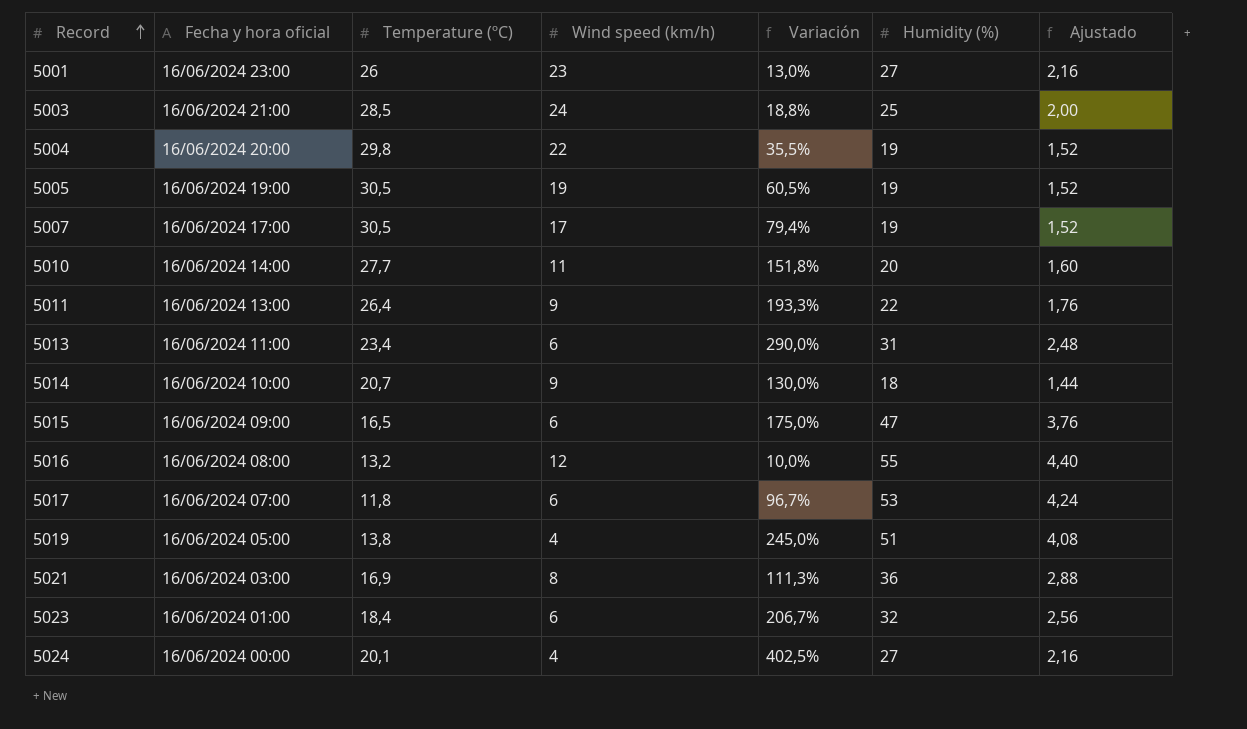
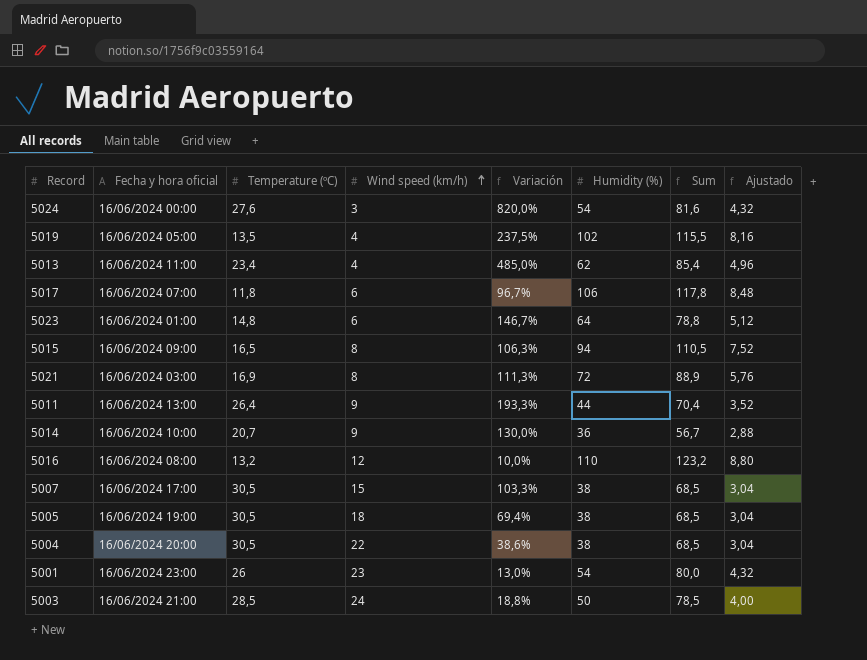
row order: Record ascending -> Wind speed (km/h) ascending
column Sum | formula: none -> [Temperature (ºC)] + [Humidity (%)]
row 5010: 16/06/2024 14:00 | 27,7 | 11 | 151,8% | 20 | 1,60 -> none
5024 | Temperature (ºC): 20,1 -> 27,6
5024 | Wind speed (km/h): 4 -> 3
5024 | Variación: 402,5% -> 820,0%
5024 | Humidity (%): 27 -> 54
5024 | Ajustado: 2,16 -> 4,32
5019 | Temperature (ºC): 13,8 -> 13,5
5019 | Variación: 245,0% -> 237,5%
5019 | Humidity (%): 51 -> 102
5019 | Ajustado: 4,08 -> 8,16
5013 | Wind speed (km/h): 6 -> 4
5013 | Variación: 290,0% -> 485,0%
5013 | Humidity (%): 31 -> 62
5013 | Ajustado: 2,48 -> 4,96
5017 | Humidity (%): 53 -> 106
5017 | Ajustado: 4,24 -> 8,48
5023 | Temperature (ºC): 18,4 -> 14,8
5023 | Variación: 206,7% -> 146,7%
5023 | Humidity (%): 32 -> 64
5023 | Ajustado: 2,56 -> 5,12
5015 | Wind speed (km/h): 6 -> 8
5015 | Variación: 175,0% -> 106,3%
5015 | Humidity (%): 47 -> 94
5015 | Ajustado: 3,76 -> 7,52
5021 | Humidity (%): 36 -> 72
5021 | Ajustado: 2,88 -> 5,76
5011 | Humidity (%): 22 -> 44
5011 | Ajustado: 1,76 -> 3,52
5014 | Humidity (%): 18 -> 36
5014 | Ajustado: 1,44 -> 2,88
5016 | Humidity (%): 55 -> 110
5016 | Ajustado: 4,40 -> 8,80
5007 | Wind speed (km/h): 17 -> 15
5007 | Variación: 79,4% -> 103,3%
5007 | Humidity (%): 19 -> 38
5007 | Ajustado: 1,52 -> 3,04
5005 | Wind speed (km/h): 19 -> 18
5005 | Variación: 60,5% -> 69,4%
5005 | Humidity (%): 19 -> 38
5005 | Ajustado: 1,52 -> 3,04
5004 | Temperature (ºC): 29,8 -> 30,5
5004 | Variación: 35,5% -> 38,6%
5004 | Humidity (%): 19 -> 38
5004 | Ajustado: 1,52 -> 3,04
5001 | Humidity (%): 27 -> 54
5001 | Ajustado: 2,16 -> 4,32
5003 | Humidity (%): 25 -> 50
5003 | Ajustado: 2,00 -> 4,00

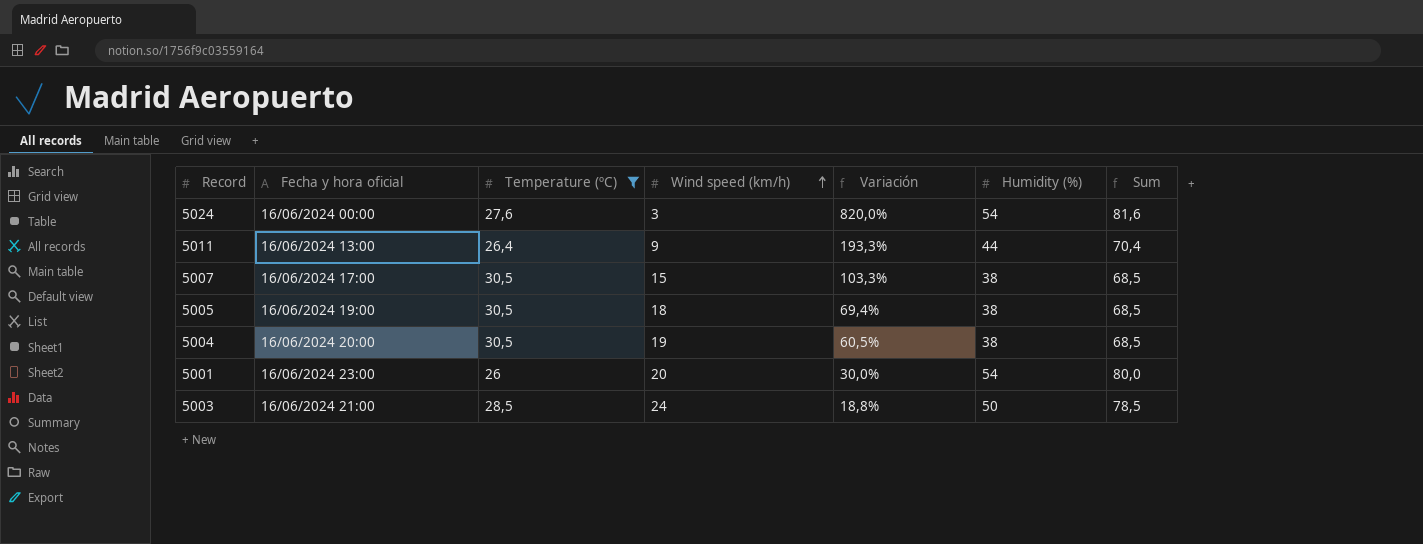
filter: none -> Temperature (ºC) >= 26
column Ajustado | formula: [Humidity (%)] * 0,08 -> none
5004 | Wind speed (km/h): 22 -> 19
5004 | Variación: 38,6% -> 60,5%
5001 | Wind speed (km/h): 23 -> 20
5001 | Variación: 13,0% -> 30,0%

